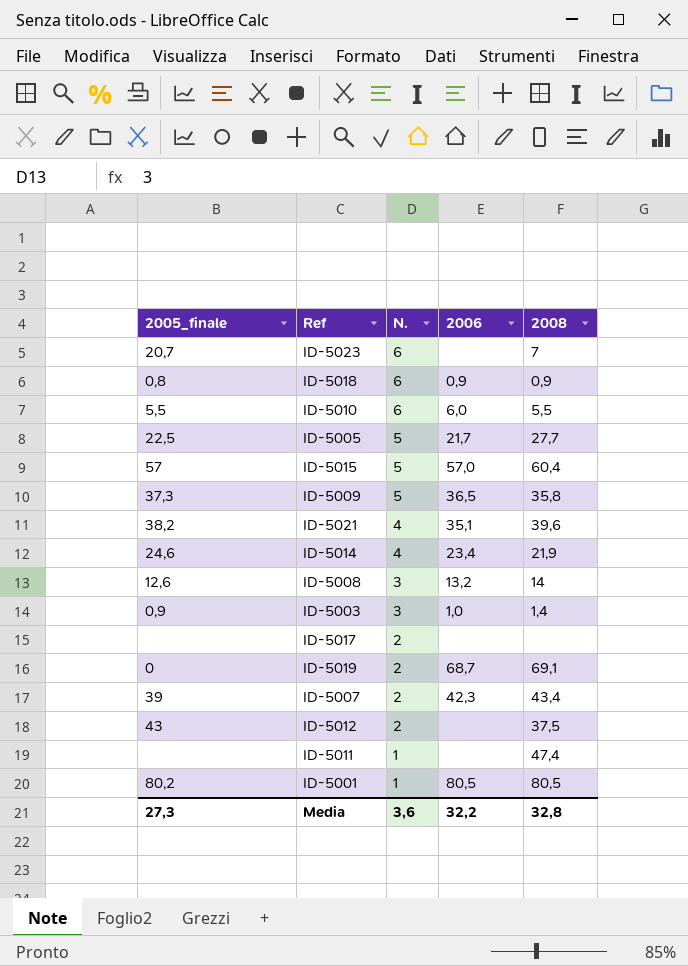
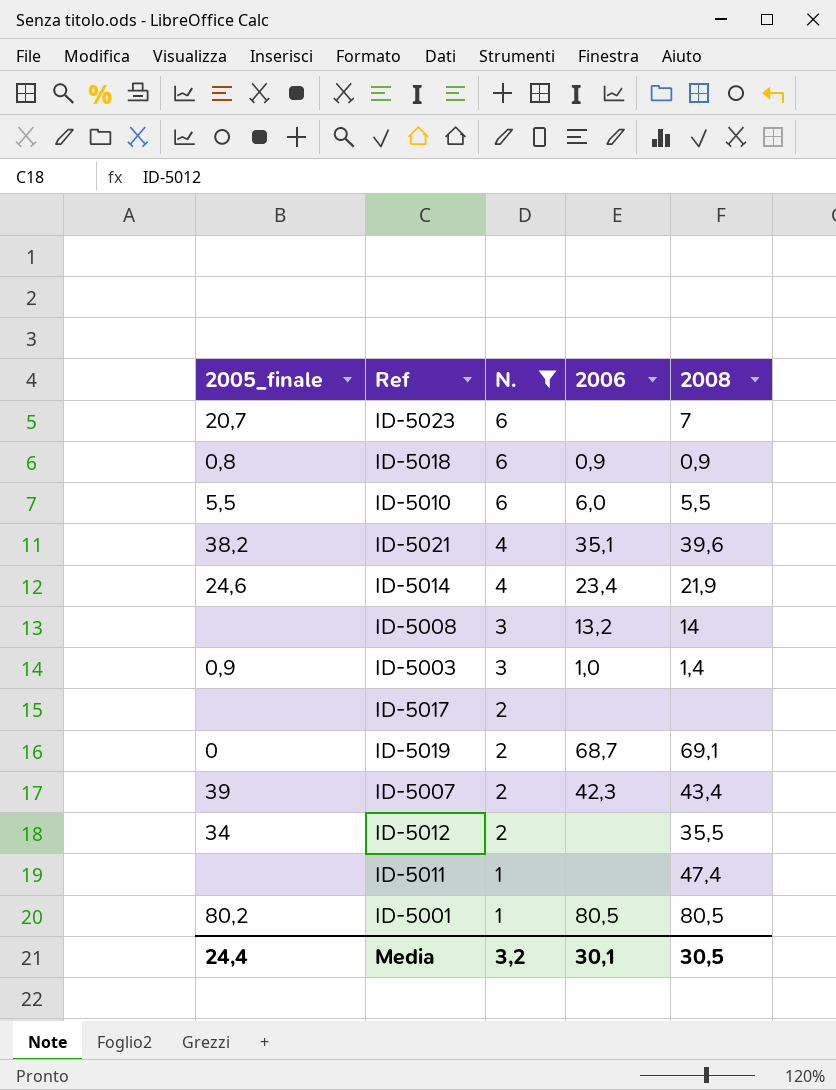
filter: none -> N. != 5
ID-5008 | 2005_finale: 12,6 -> none
ID-5012 | 2005_finale: 43 -> 34
ID-5012 | 2008: 37,5 -> 35,5
Media | 2005_finale: 27,3 -> 24,4
Media | N.: 3,6 -> 3,2
Media | 2006: 32,2 -> 30,1
Media | 2008: 32,8 -> 30,5

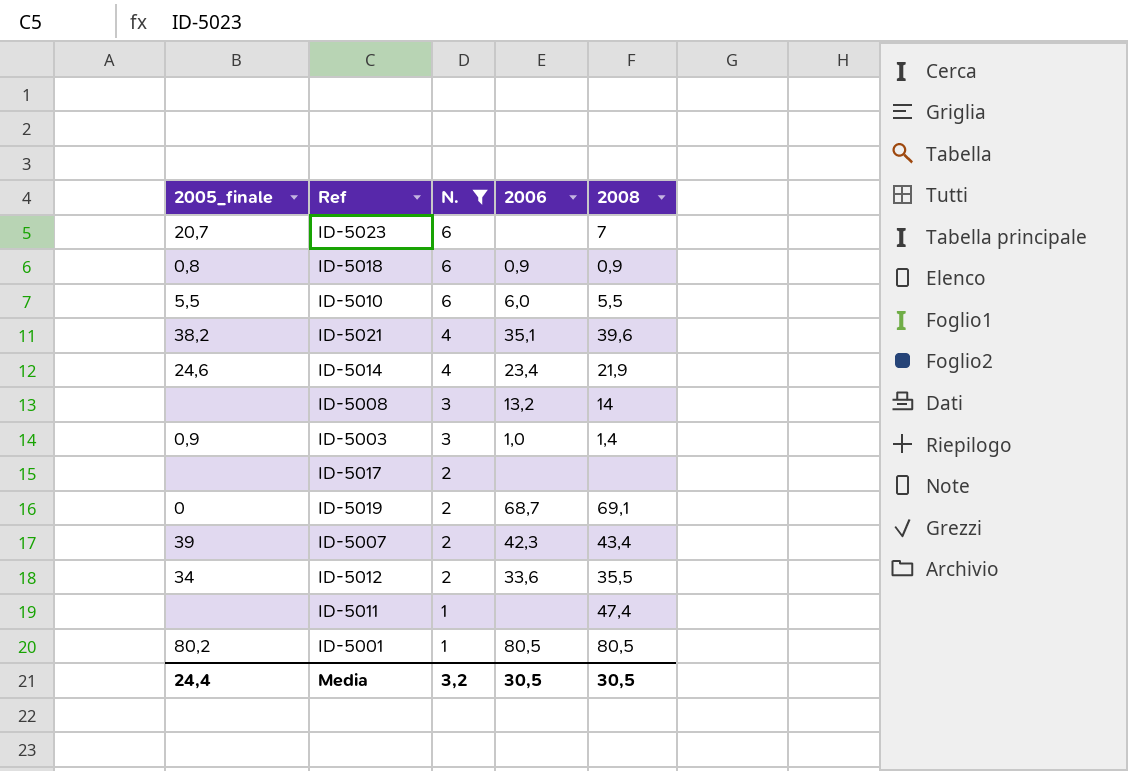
ID-5012 | 2006: none -> 33,6
Media | 2006: 30,1 -> 30,5

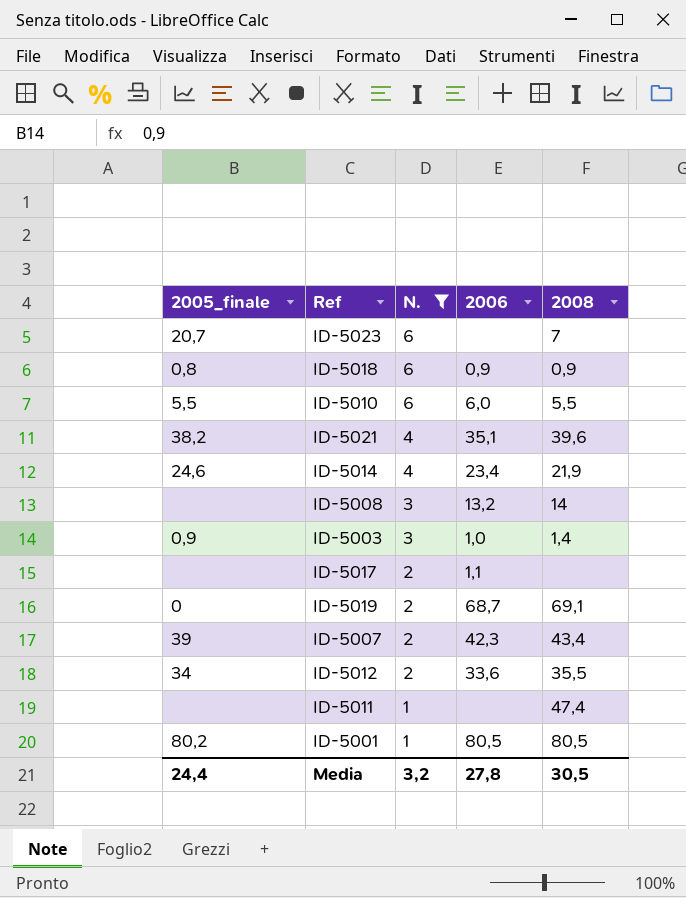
ID-5017 | 2006: none -> 1,1
Media | 2006: 30,5 -> 27,8

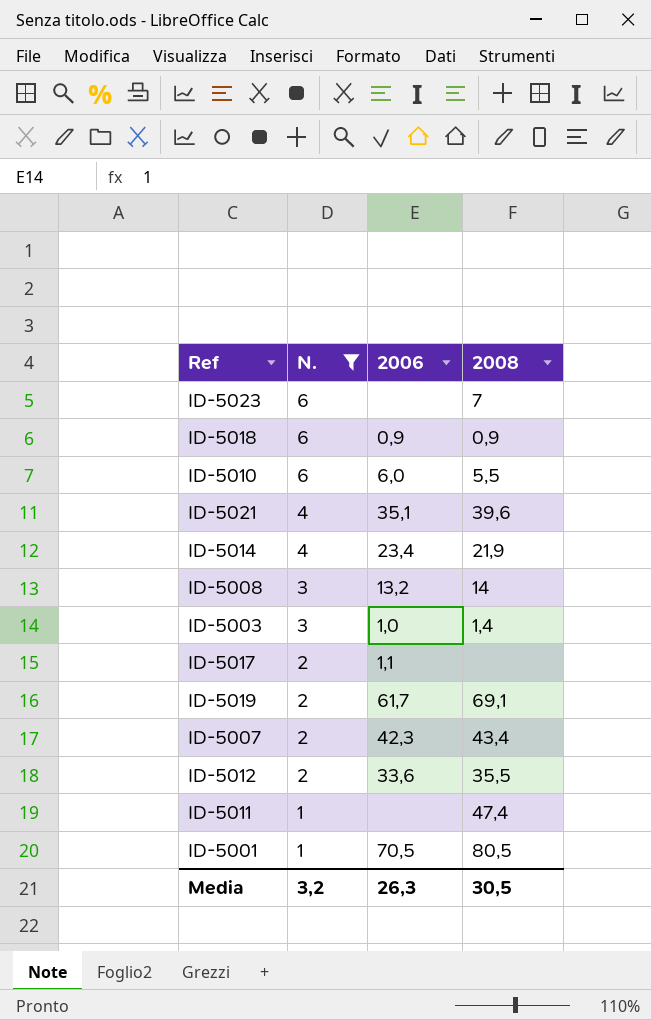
column 2005_finale | position: 1 -> none
ID-5019 | 2006: 68,7 -> 61,7
ID-5001 | 2006: 80,5 -> 70,5
Media | 2006: 27,8 -> 26,3

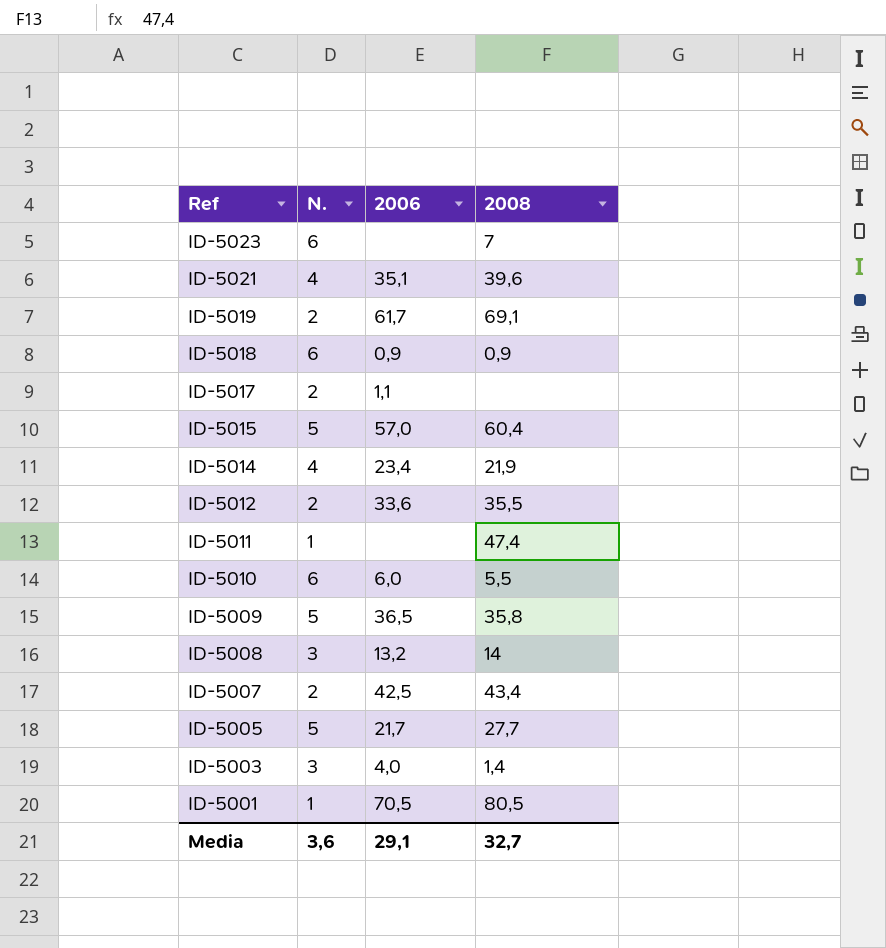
filter: N. != 5 -> none
row order: N. descending -> Ref descending
ID-5007 | 2006: 42,3 -> 42,5
ID-5003 | 2006: 1,0 -> 4,0
Media | N.: 3,2 -> 3,6
Media | 2006: 26,3 -> 29,1
Media | 2008: 30,5 -> 32,7

